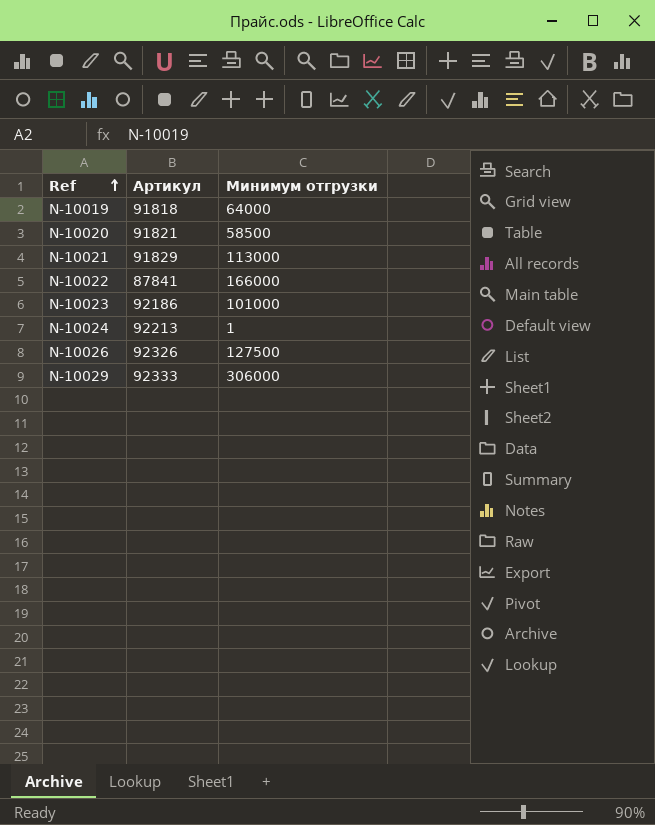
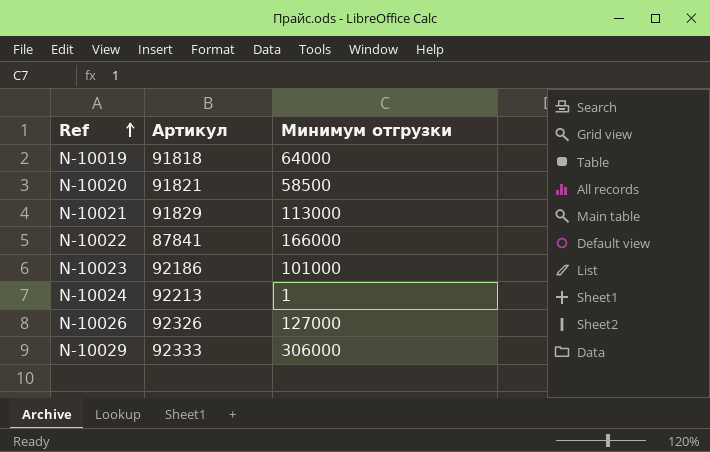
N-10026 | Минимум отгрузки: 127500 -> 127000

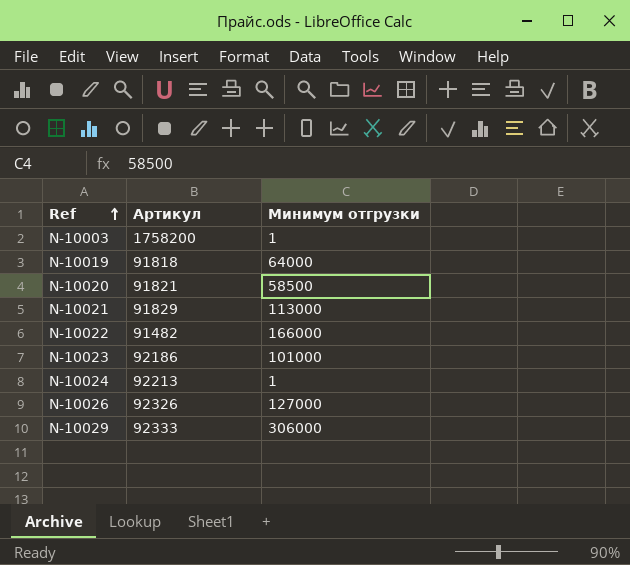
row N-10003: none -> 1758200 | 1
N-10022 | Артикул: 87841 -> 91482

